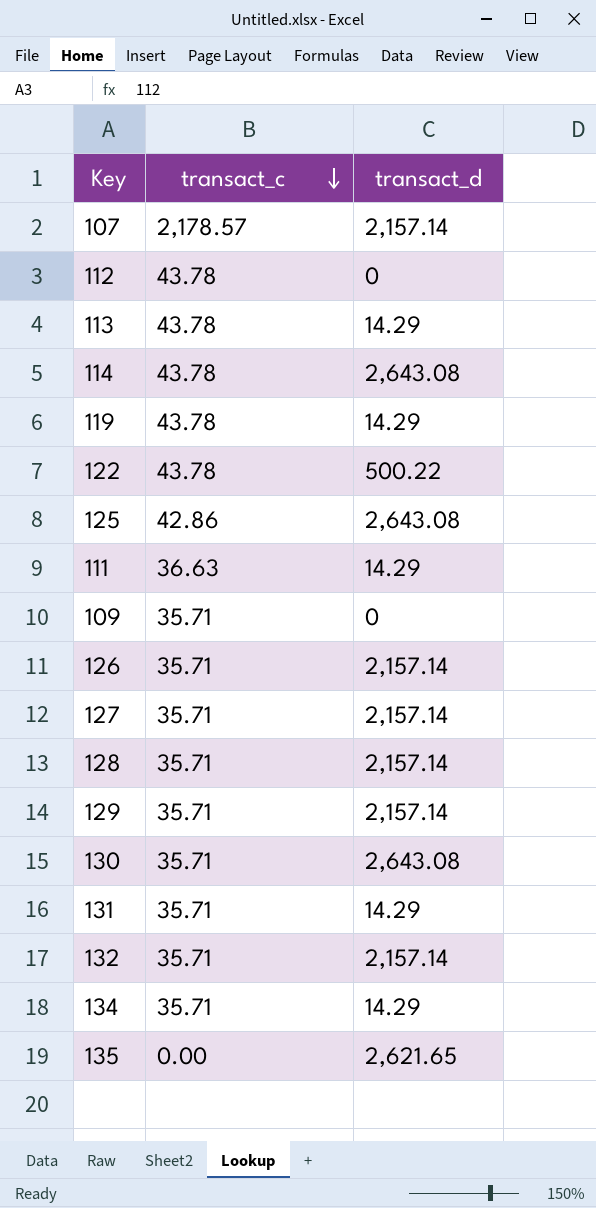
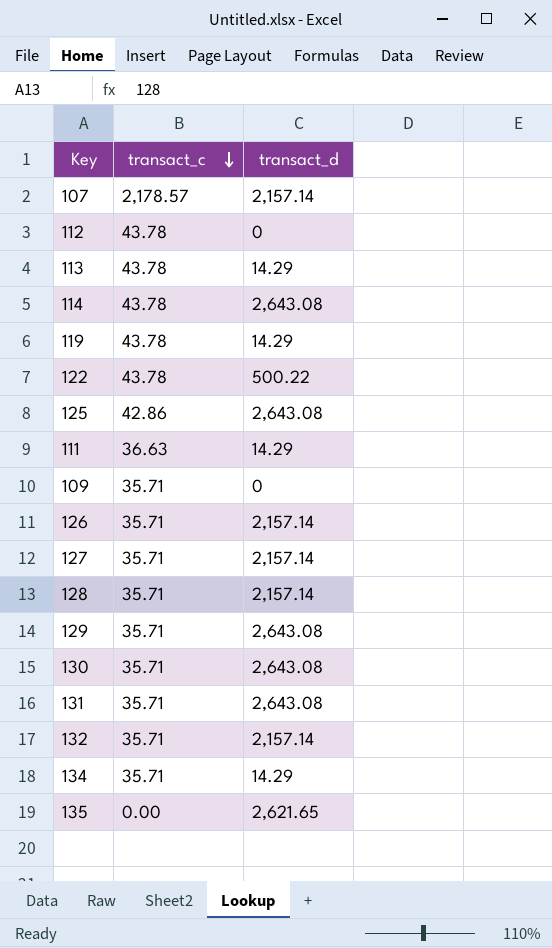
129 | transact_d: 2,157.14 -> 2,643.08
131 | transact_d: 14.29 -> 2,643.08

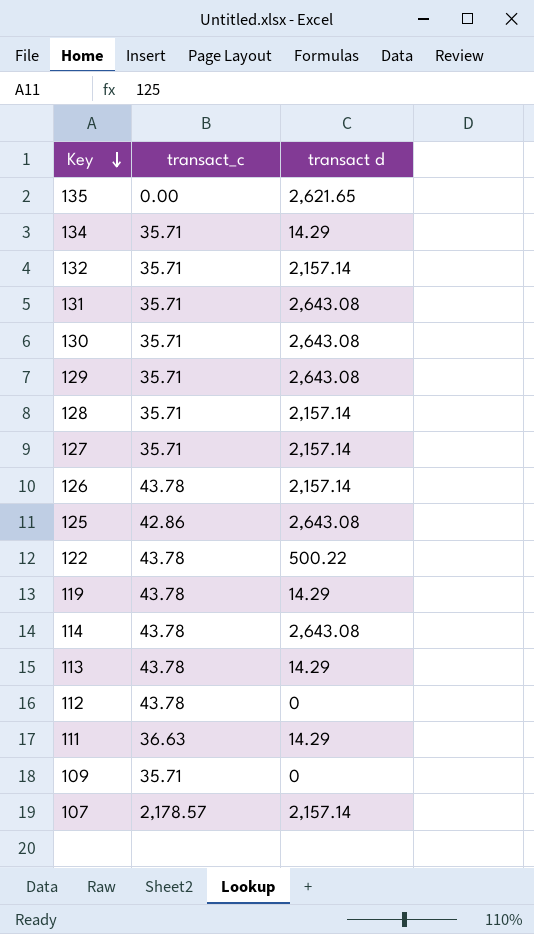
row order: transact_c descending -> Key descending
column name: transact_d -> transact d
126 | transact_c: 35.71 -> 43.78

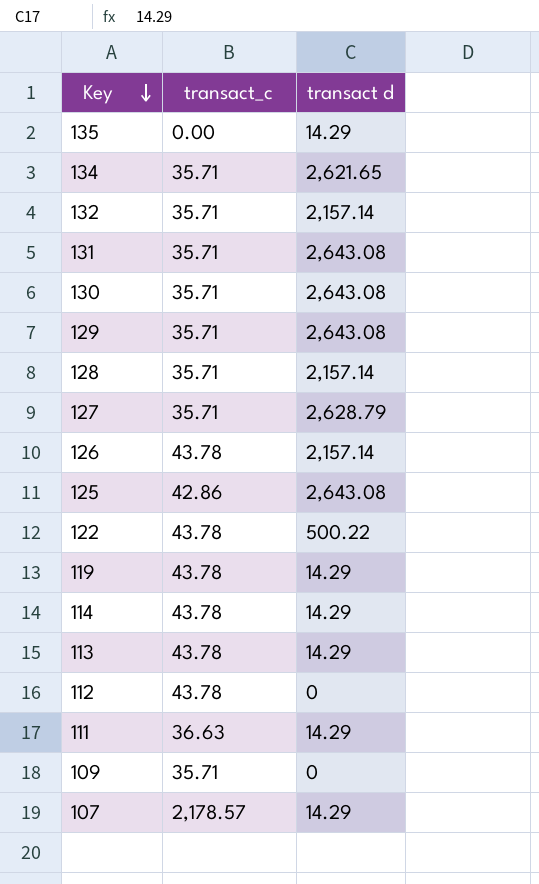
135 | transact d: 2,621.65 -> 14.29
134 | transact d: 14.29 -> 2,621.65
127 | transact d: 2,157.14 -> 2,628.79
114 | transact d: 2,643.08 -> 14.29
107 | transact d: 2,157.14 -> 14.29

